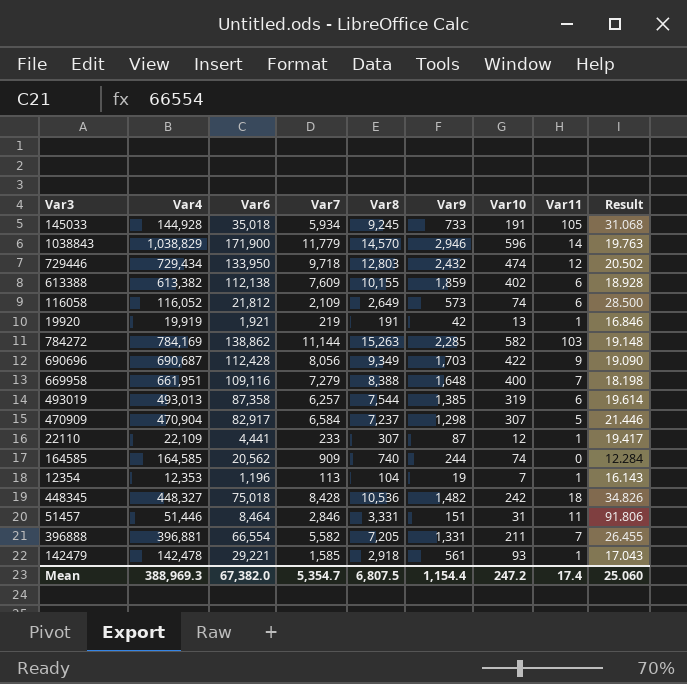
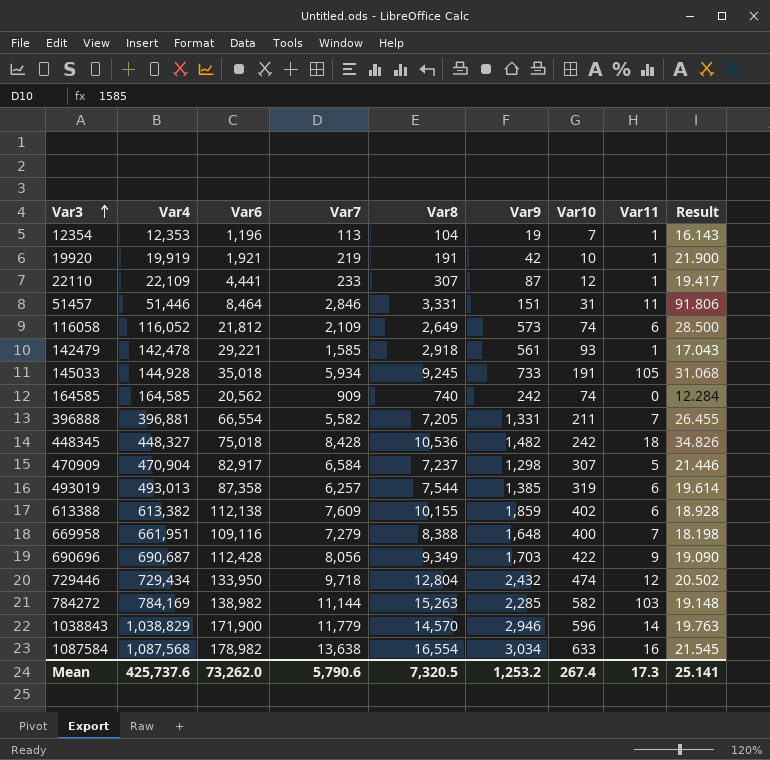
row order: none -> Var3 ascending
19920 | Var10: 13 -> 10
19920 | Result: 16.846 -> 21.900
164585 | Var9: 244 -> 242
729446 | Var8: 12,803 -> 12,804
784272 | Var6: 138,862 -> 138,982
row 1087584: none -> 1,087,568 | 178,982 | 13,638 | 16,554 | 3,034 | 633 | 16 | 21.545
Mean | Var4: 388,969.3 -> 425,737.6
Mean | Var6: 67,382.0 -> 73,262.0
Mean | Var7: 5,354.7 -> 5,790.6
Mean | Var8: 6,807.5 -> 7,320.5
Mean | Var9: 1,154.4 -> 1,253.2
Mean | Var10: 247.2 -> 267.4
Mean | Var11: 17.4 -> 17.3
Mean | Result: 25.060 -> 25.141

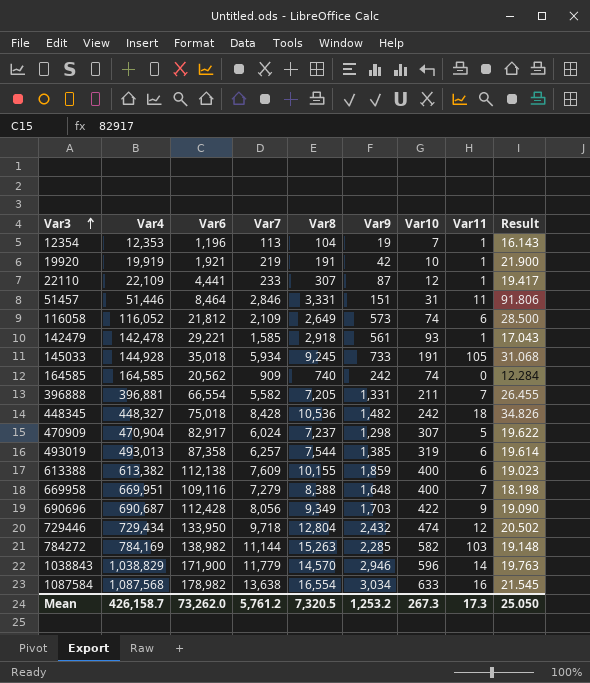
470909 | Var7: 6,584 -> 6,024
470909 | Result: 21.446 -> 19.622
613388 | Var10: 402 -> 400
613388 | Result: 18.928 -> 19.023
669958 | Var4: 661,951 -> 669,951
Mean | Var4: 425,737.6 -> 426,158.7
Mean | Var7: 5,790.6 -> 5,761.2
Mean | Var10: 267.4 -> 267.3
Mean | Result: 25.141 -> 25.050

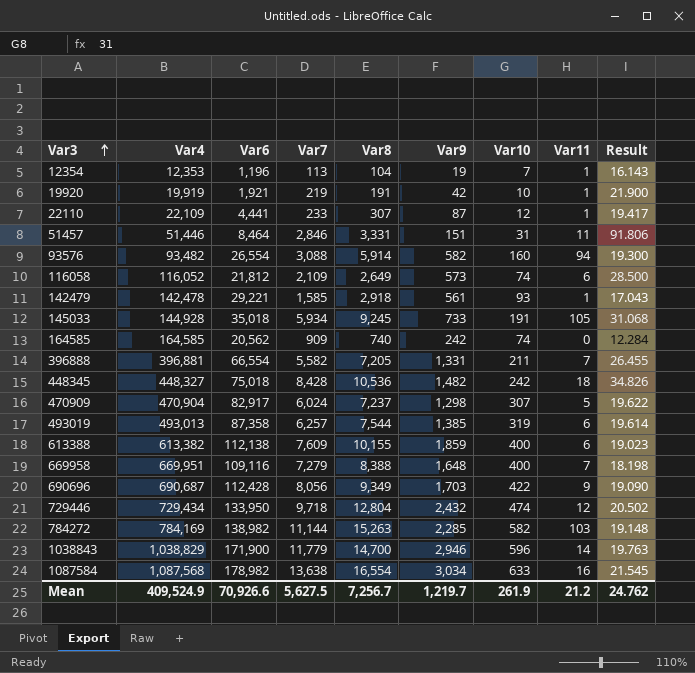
row 93576: none -> 93,482 | 26,554 | 3,088 | 5,914 | 582 | 160 | 94 | 19.300
1038843 | Var8: 14,570 -> 14,700
Mean | Var4: 426,158.7 -> 409,524.9
Mean | Var6: 73,262.0 -> 70,926.6
Mean | Var7: 5,761.2 -> 5,627.5
Mean | Var8: 7,320.5 -> 7,256.7
Mean | Var9: 1,253.2 -> 1,219.7
Mean | Var10: 267.3 -> 261.9
Mean | Var11: 17.3 -> 21.2
Mean | Result: 25.050 -> 24.762

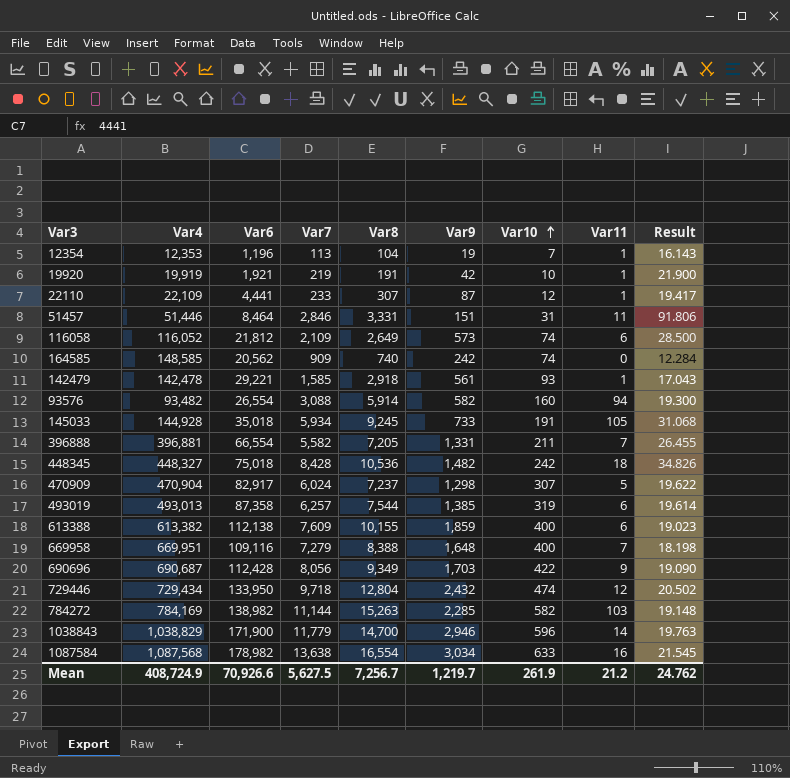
row order: Var3 ascending -> Var10 ascending
164585 | Var4: 164,585 -> 148,585
Mean | Var4: 409,524.9 -> 408,724.9

